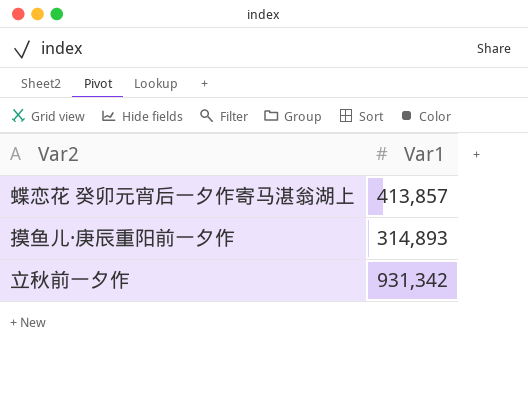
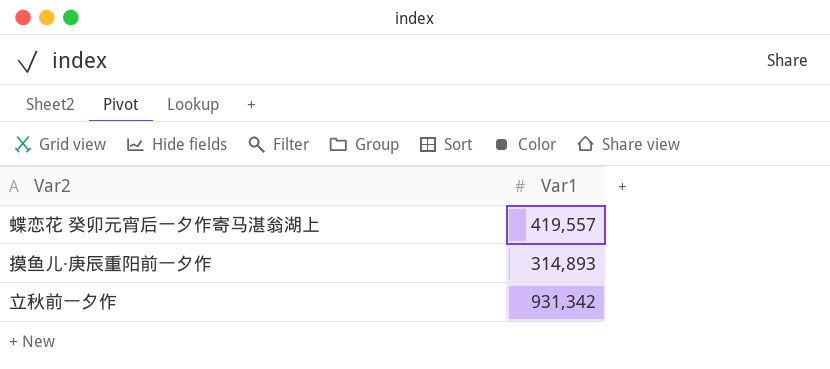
蝶恋花 癸卯元宵后一夕作寄马湛翁湖上 | Var1: 413,857 -> 419,557

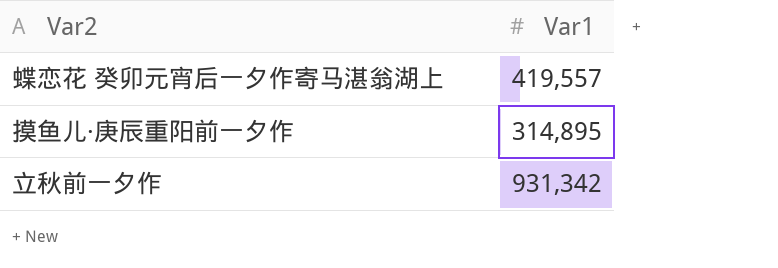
摸鱼儿·庚辰重阳前一夕作 | Var1: 314,893 -> 314,895

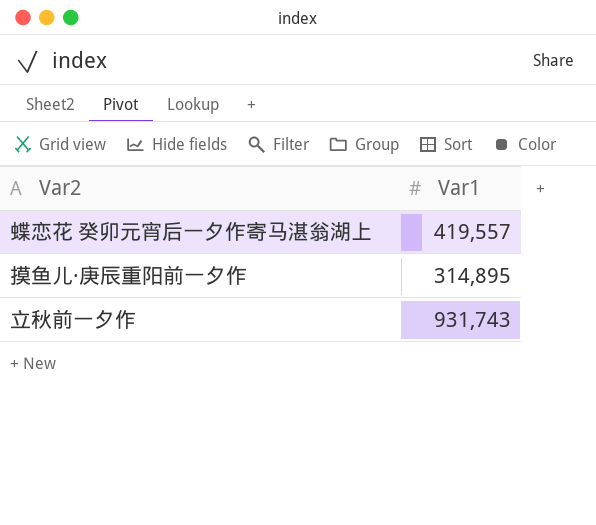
立秋前一夕作 | Var1: 931,342 -> 931,743

